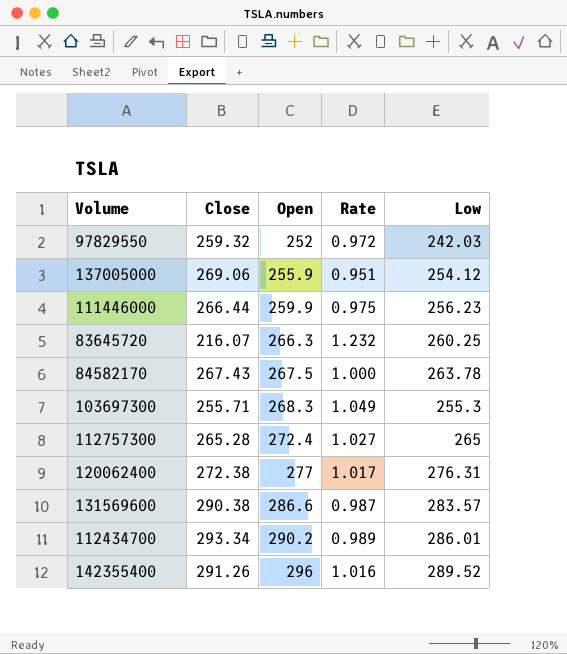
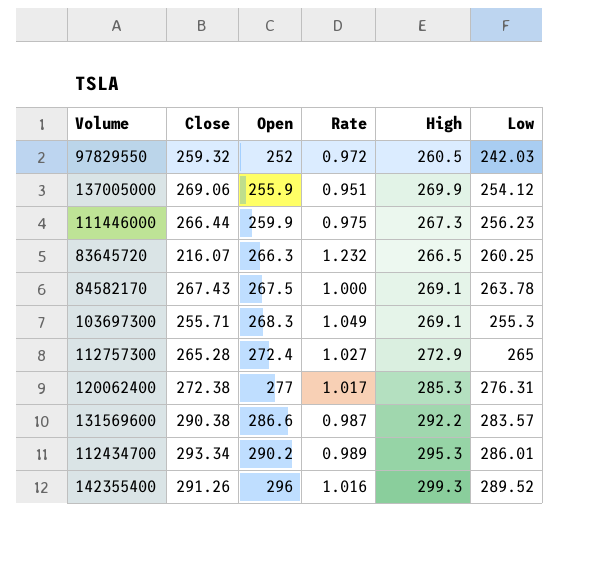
column High | position: none -> 5

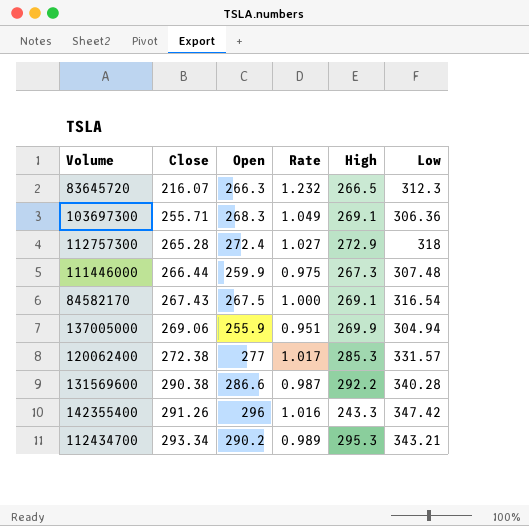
row order: Open ascending -> Close ascending
row 97829550: 259.32 | 252 | 0.972 | 260.5 | 242.03 -> none
83645720 | Low: 260.25 -> 312.3
103697300 | Low: 255.3 -> 306.36
112757300 | Low: 265 -> 318
111446000 | Low: 256.23 -> 307.48
84582170 | Low: 263.78 -> 316.54
137005000 | Low: 254.12 -> 304.94
120062400 | Low: 276.31 -> 331.57
131569600 | Low: 283.57 -> 340.28
142355400 | High: 299.3 -> 243.3
142355400 | Low: 289.52 -> 347.42
112434700 | Low: 286.01 -> 343.21

